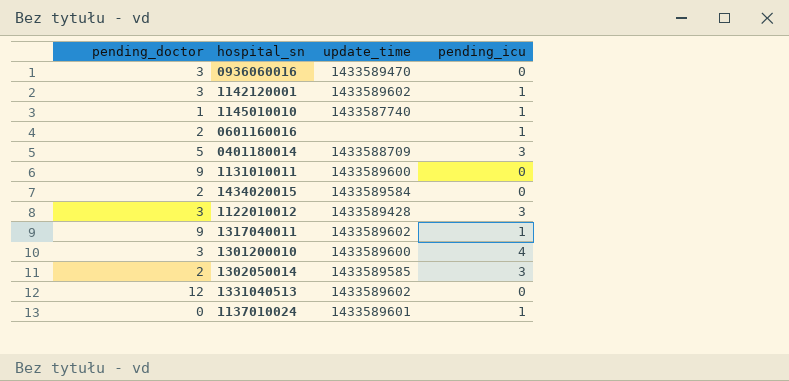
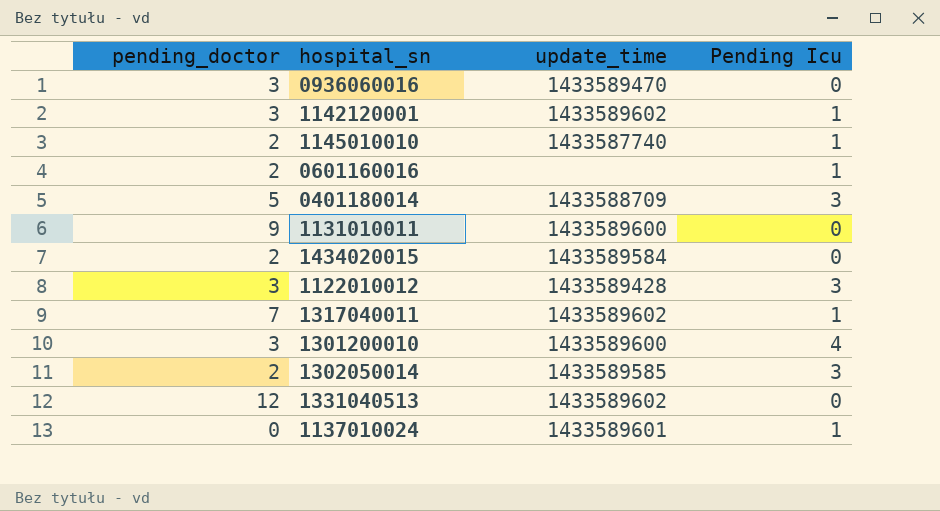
column name: pending_icu -> Pending Icu
1145010010 | pending_doctor: 1 -> 2
1317040011 | pending_doctor: 9 -> 7

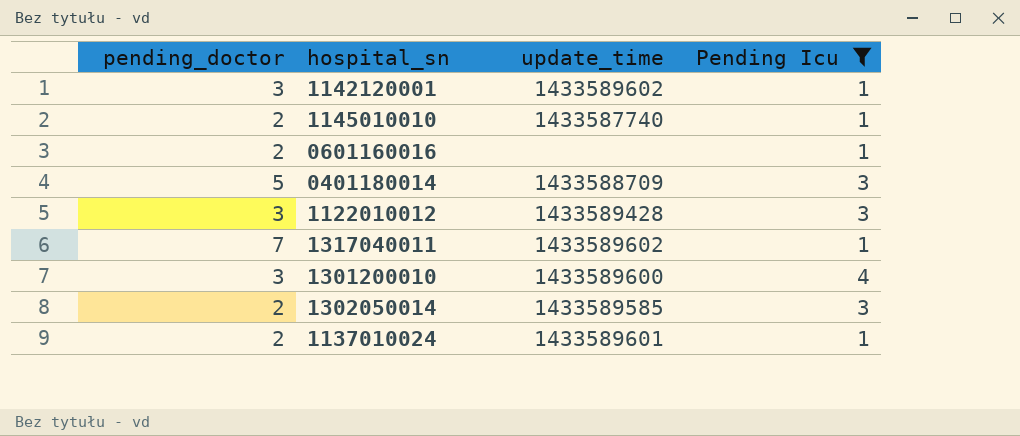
filter: none -> Pending Icu != 0
1137010024 | pending_doctor: 0 -> 2

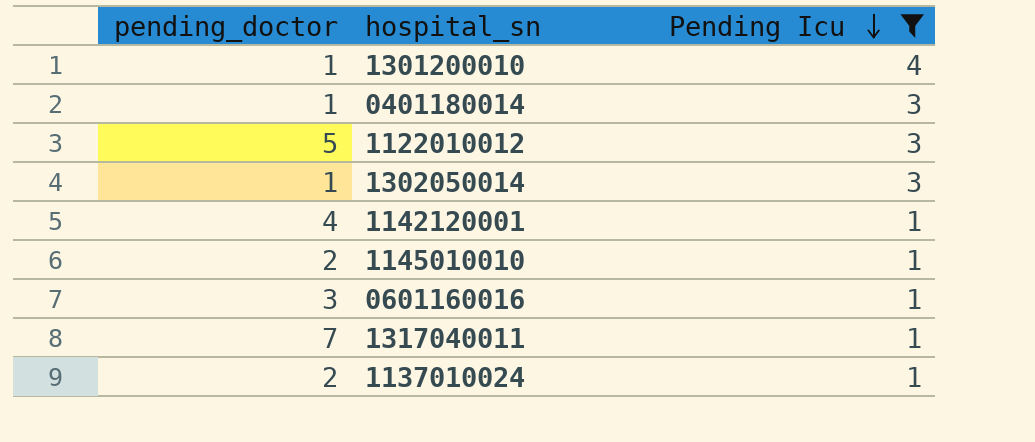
row order: none -> Pending Icu descending
column update_time | position: 3 -> none
1301200010 | pending_doctor: 3 -> 1
0401180014 | pending_doctor: 5 -> 1
1122010012 | pending_doctor: 3 -> 5
1302050014 | pending_doctor: 2 -> 1
1142120001 | pending_doctor: 3 -> 4
0601160016 | pending_doctor: 2 -> 3

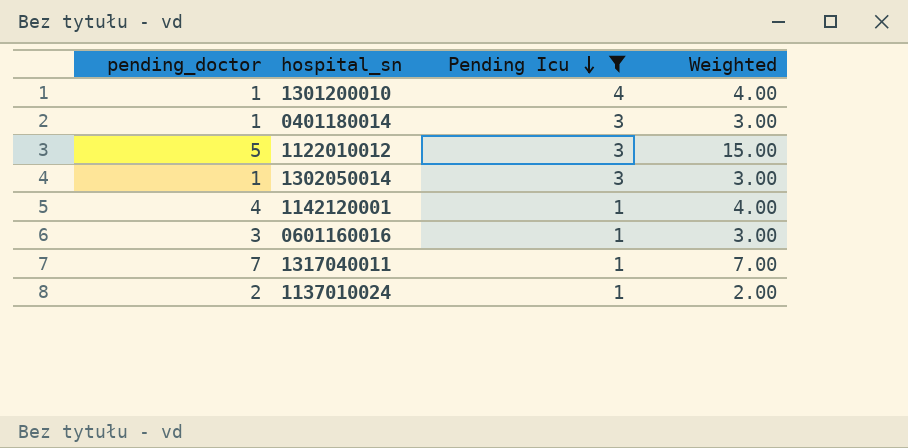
column Weighted | formula: none -> [pending_doctor] * [Pending Icu]
row 1145010010: 2 | 1 -> none

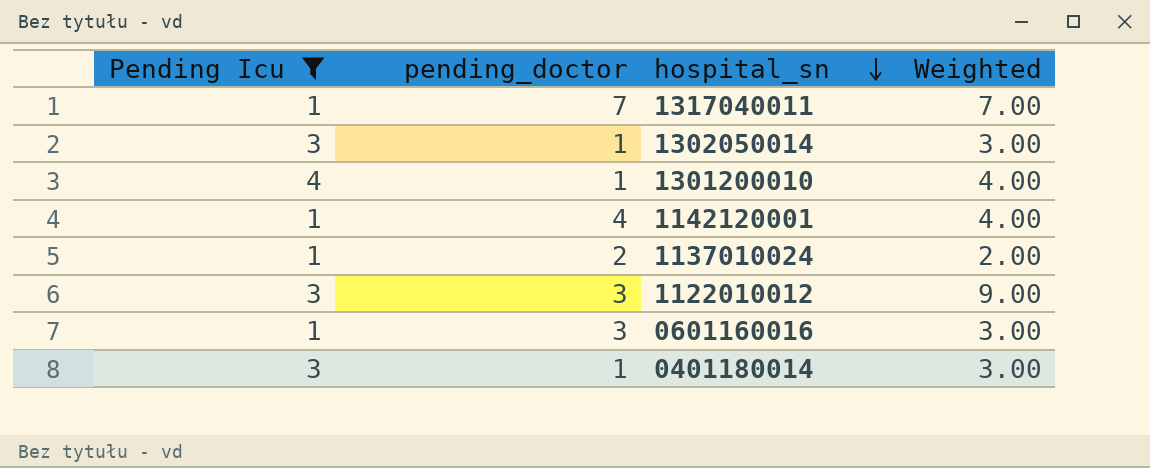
row order: Pending Icu descending -> hospital_sn descending
column Pending Icu | position: 3 -> 1
1122010012 | pending_doctor: 5 -> 3
1122010012 | Weighted: 15.00 -> 9.00

